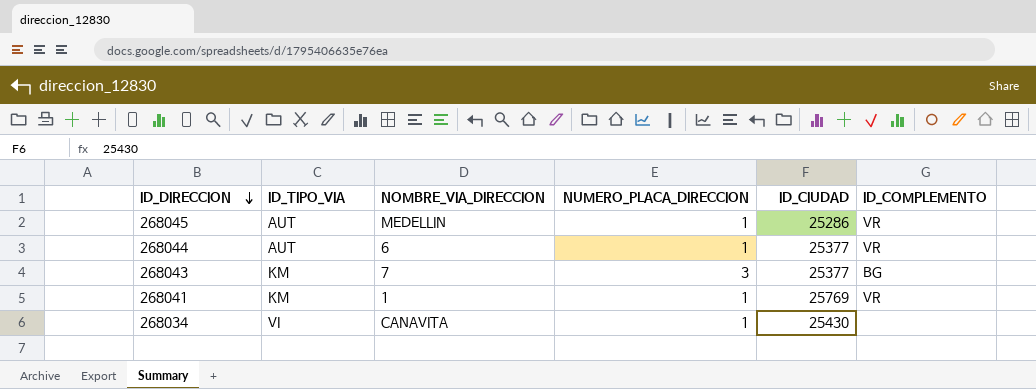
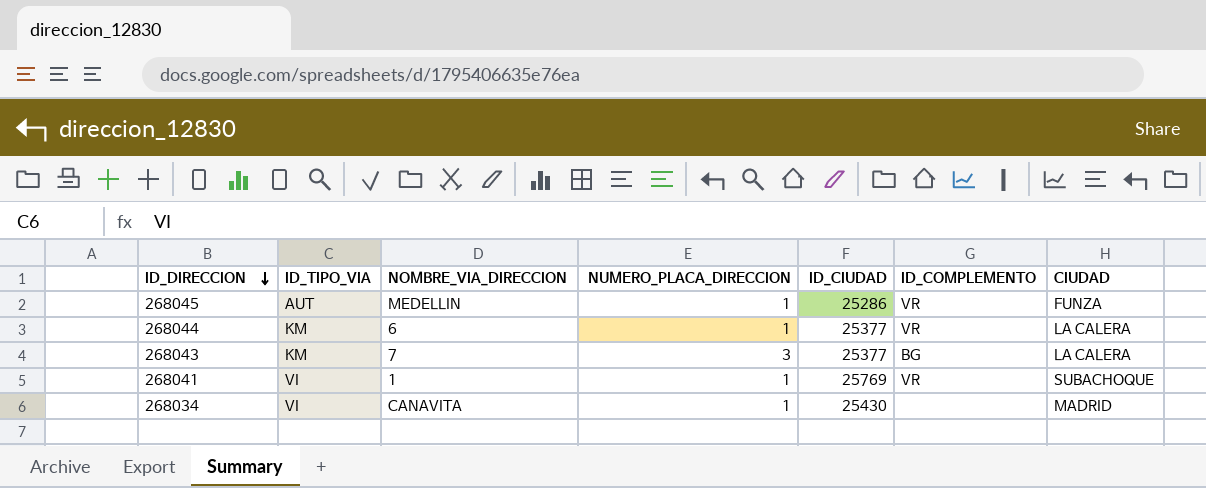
column CIUDAD | position: none -> 7
268044 | ID_TIPO_VIA: AUT -> KM
268041 | ID_TIPO_VIA: KM -> VI

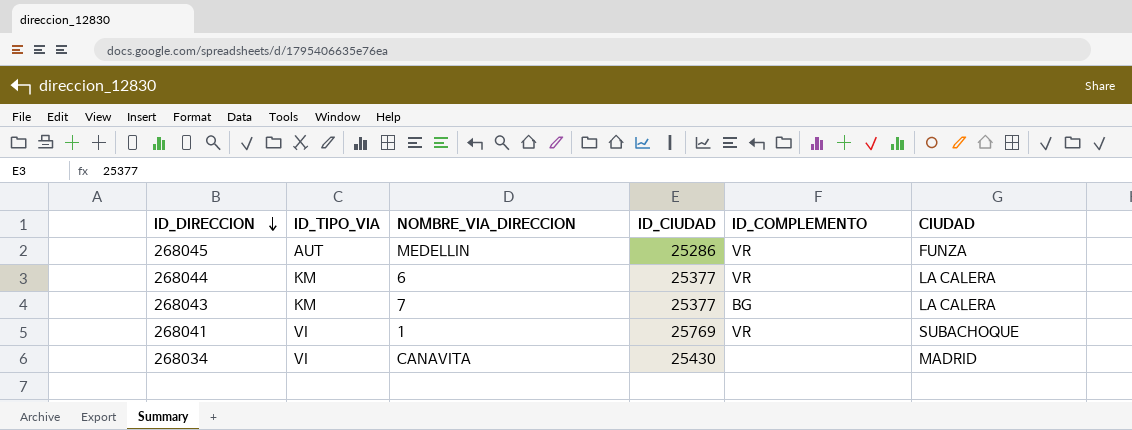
column NUMERO_PLACA_DIRECCION | position: 4 -> none

